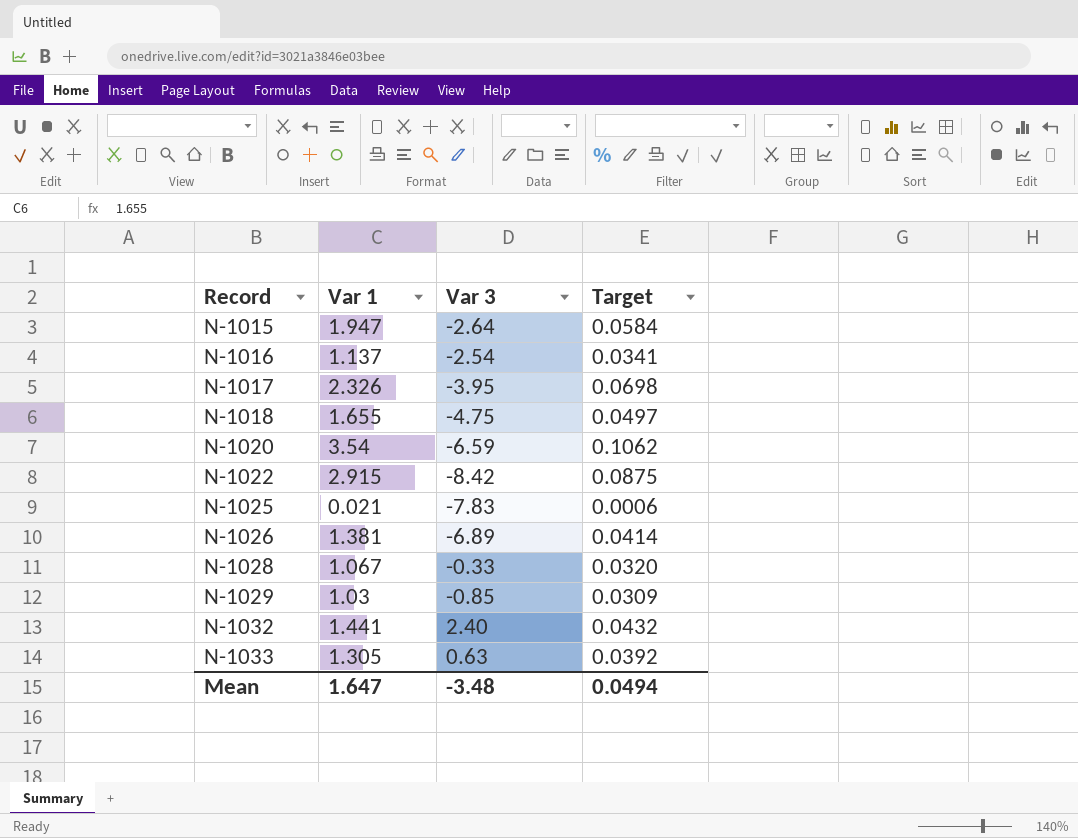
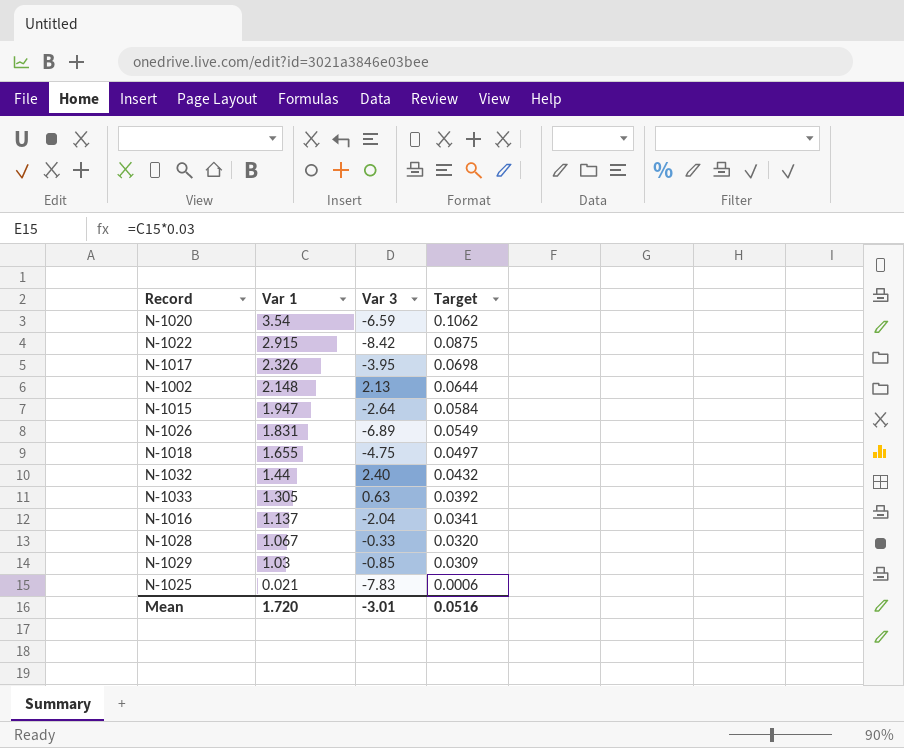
row order: Record ascending -> Var 1 descending
row N-1002: none -> 2.148 | 2.13 | 0.0644
N-1026 | Var 1: 1.381 -> 1.831
N-1026 | Target: 0.0414 -> 0.0549
N-1032 | Var 1: 1.441 -> 1.44
N-1016 | Var 3: -2.54 -> -2.04
Mean | Var 1: 1.647 -> 1.720
Mean | Var 3: -3.48 -> -3.01
Mean | Target: 0.0494 -> 0.0516

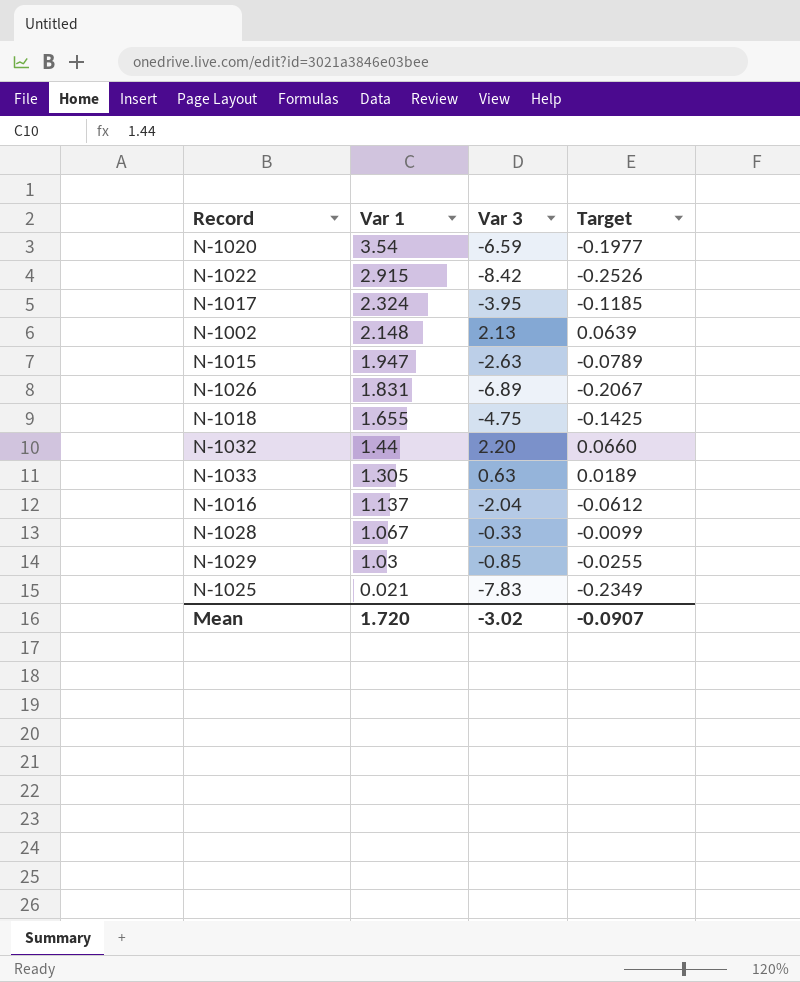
column Target | formula: [Var 1] * 0.03 -> [Var 3] * 0.03
N-1017 | Var 1: 2.326 -> 2.324
N-1015 | Var 3: -2.64 -> -2.63
N-1032 | Var 3: 2.40 -> 2.20
Mean | Var 3: -3.01 -> -3.02
Mean | Target: 0.0516 -> -0.0907

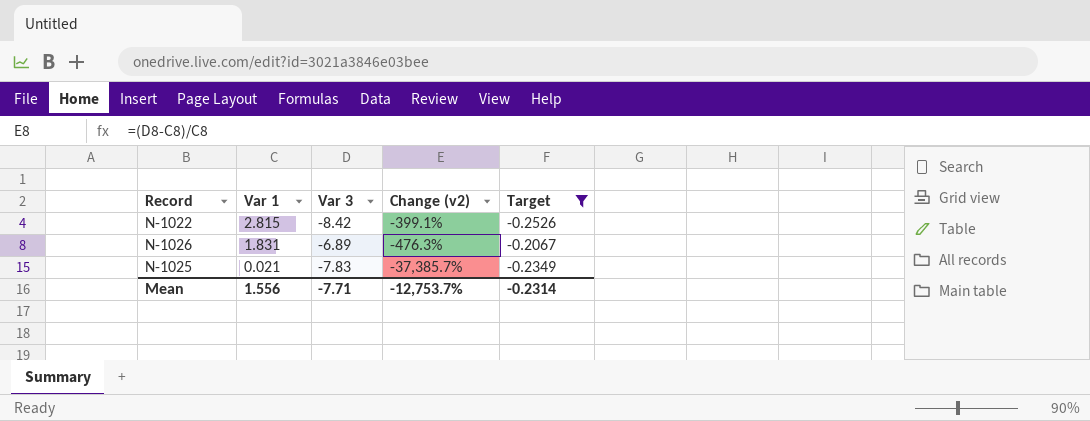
filter: none -> Target <= -0.2067
column Change (v2) | formula: none -> ([Var 3] - [Var 1]) / [Var 1]
N-1022 | Var 1: 2.915 -> 2.815
Mean | Var 1: 1.720 -> 1.556
Mean | Var 3: -3.02 -> -7.71
Mean | Target: -0.0907 -> -0.2314

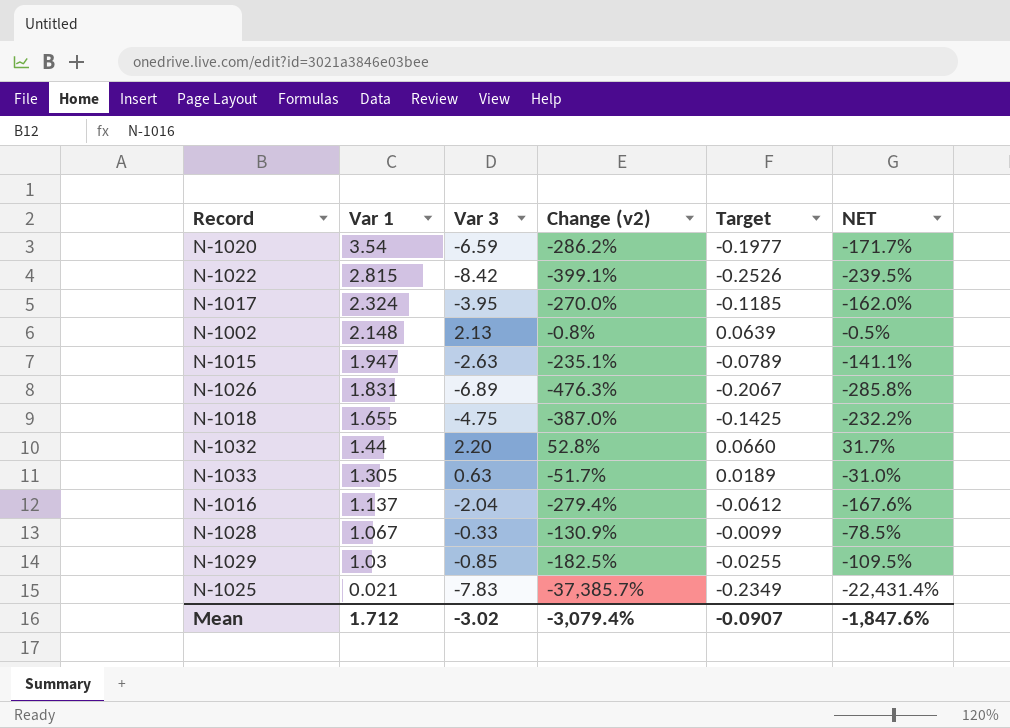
filter: Target <= -0.2067 -> none
column NET | formula: none -> [Change (v2)] * 0.6
Mean | Var 1: 1.556 -> 1.712
Mean | Var 3: -7.71 -> -3.02
Mean | Change (v2): -12,753.7% -> -3,079.4%
Mean | Target: -0.2314 -> -0.0907

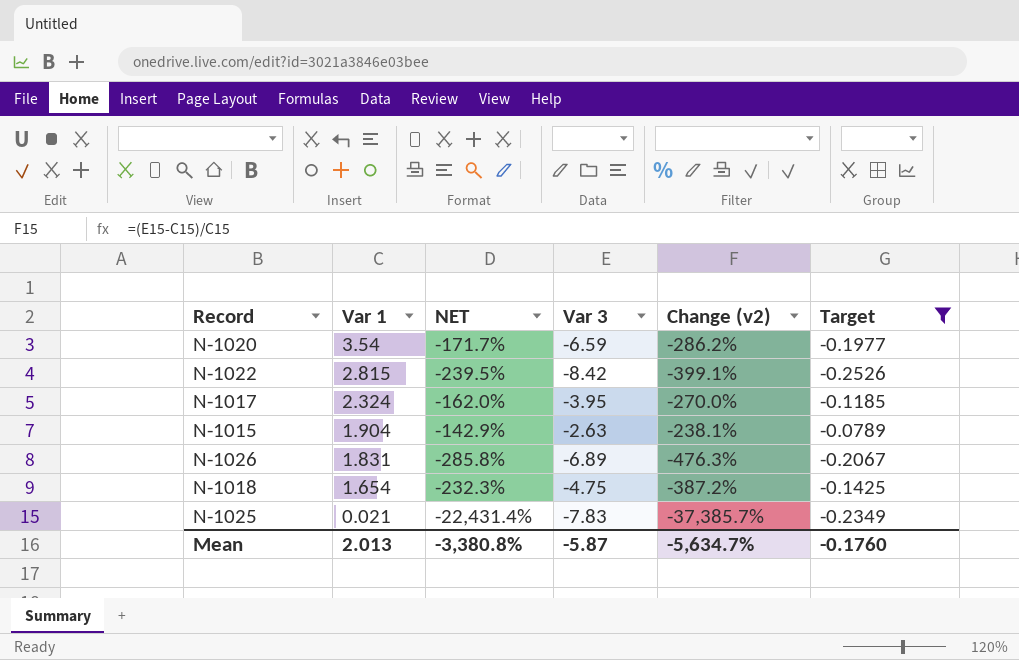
filter: none -> Target <= -0.0789
column NET | position: 6 -> 3
N-1015 | Var 1: 1.947 -> 1.904
N-1015 | NET: -141.1% -> -142.9%
N-1015 | Change (v2): -235.1% -> -238.1%
N-1018 | Var 1: 1.655 -> 1.654
N-1018 | NET: -232.2% -> -232.3%
N-1018 | Change (v2): -387.0% -> -387.2%
Mean | Var 1: 1.712 -> 2.013
Mean | NET: -1,847.6% -> -3,380.8%
Mean | Var 3: -3.02 -> -5.87
Mean | Change (v2): -3,079.4% -> -5,634.7%
Mean | Target: -0.0907 -> -0.1760

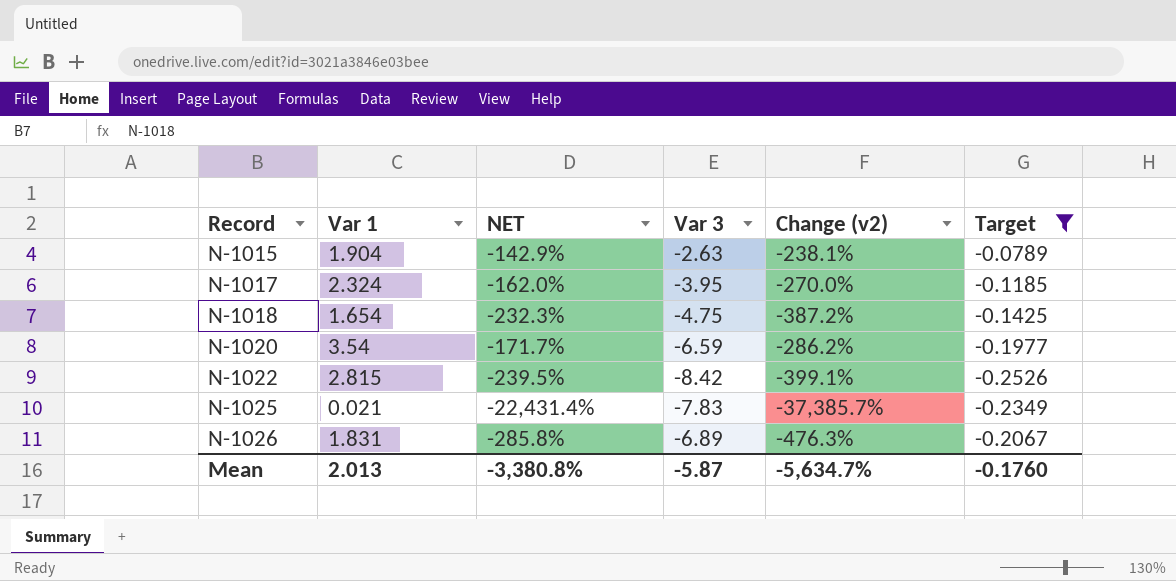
row order: Var 1 descending -> Record ascending

